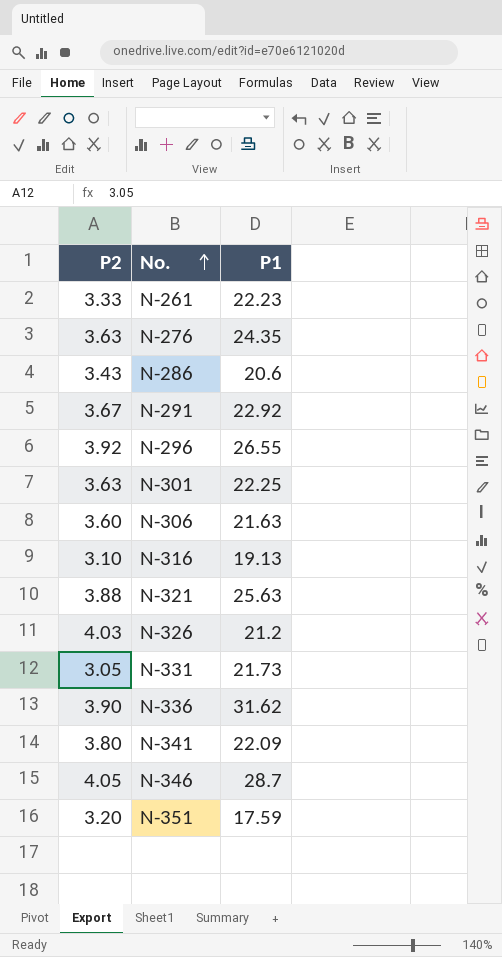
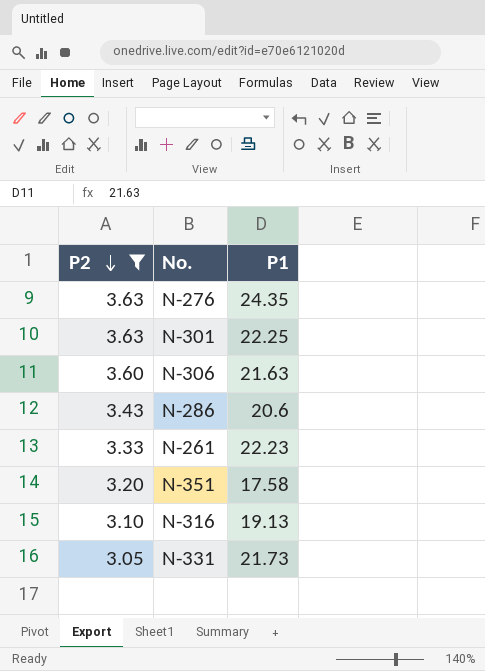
filter: none -> P2 <= 3.63
row order: No. ascending -> P2 descending
N-351 | P1: 17.59 -> 17.58

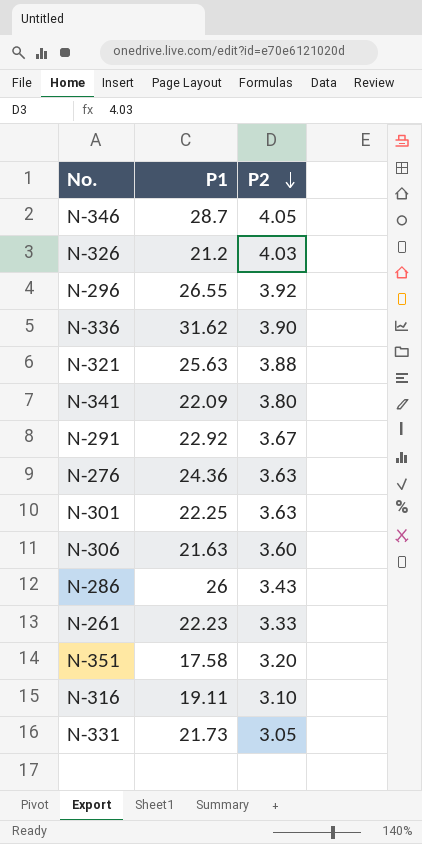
filter: P2 <= 3.63 -> none
column P2 | position: 1 -> 3
N-276 | P1: 24.35 -> 24.36
N-286 | P1: 20.6 -> 26
N-316 | P1: 19.13 -> 19.11

